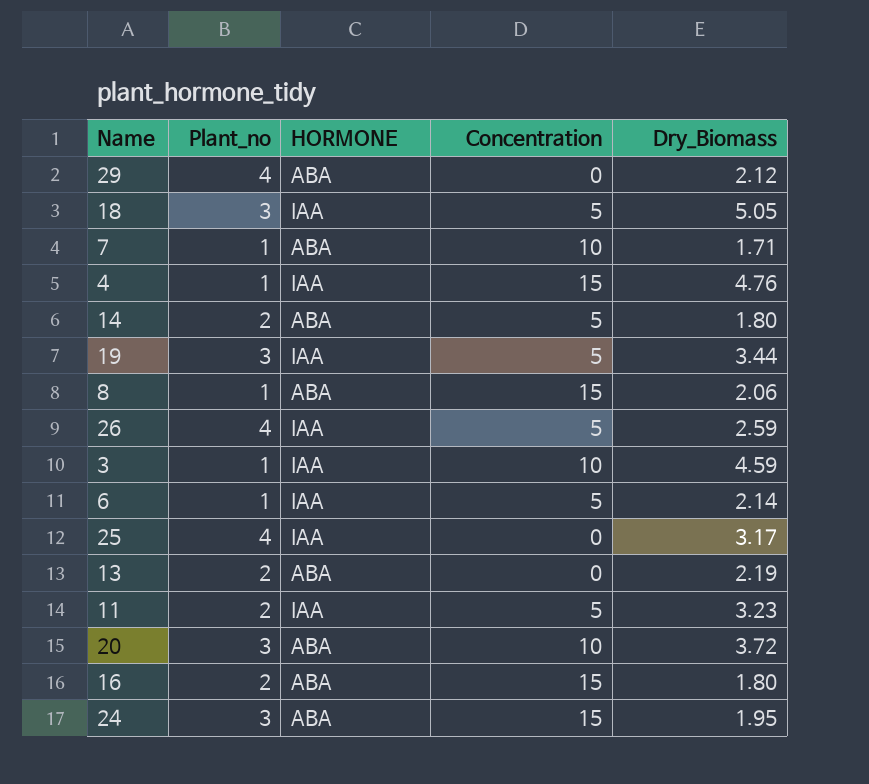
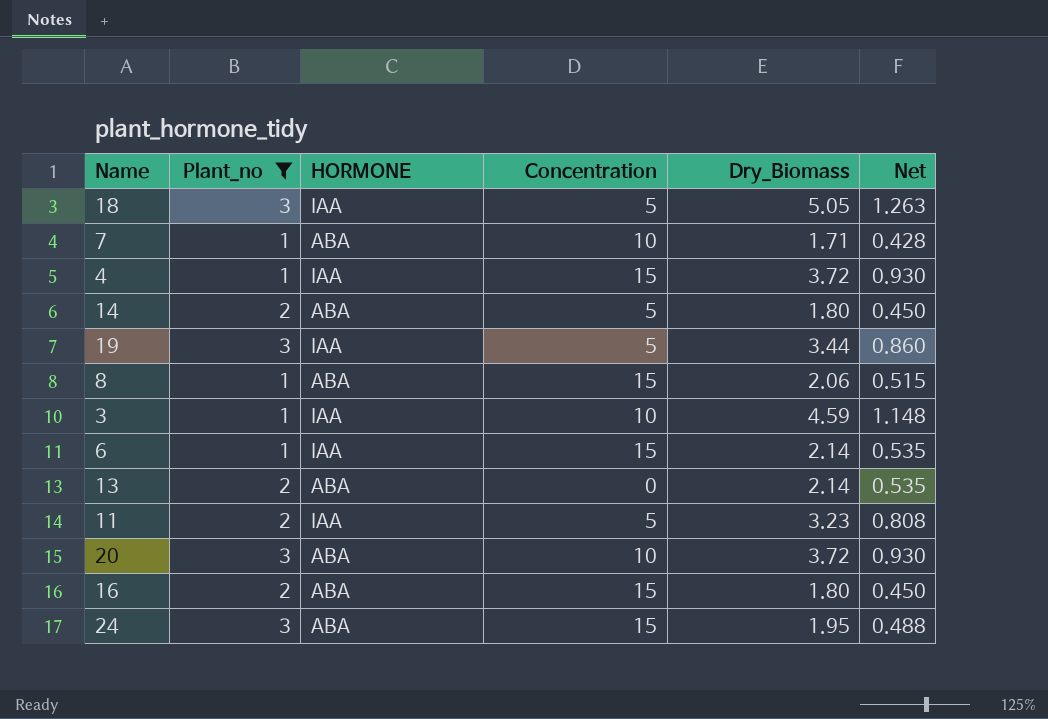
filter: none -> Plant_no != 4
column Net | formula: none -> [Dry_Biomass] * 0.25
4 | Dry_Biomass: 4.76 -> 3.72
6 | Concentration: 5 -> 15
13 | Dry_Biomass: 2.19 -> 2.14

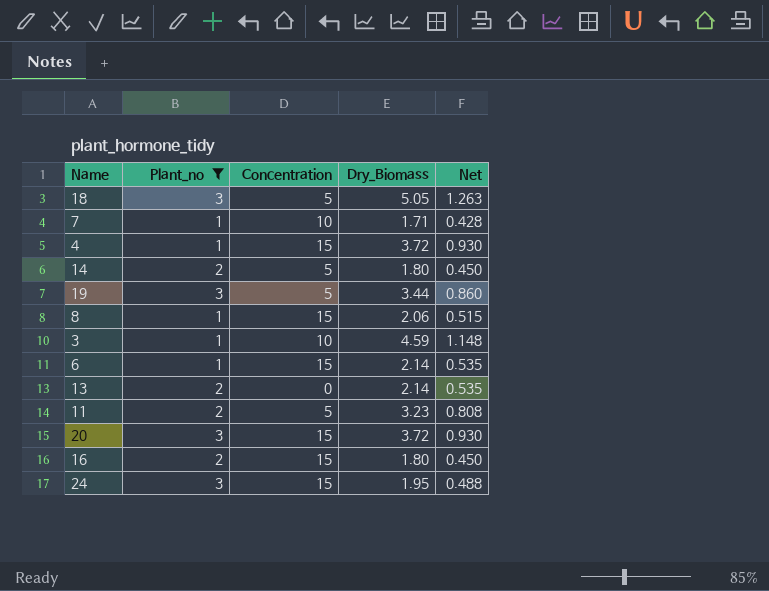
column HORMONE | position: 3 -> none
20 | Concentration: 10 -> 15

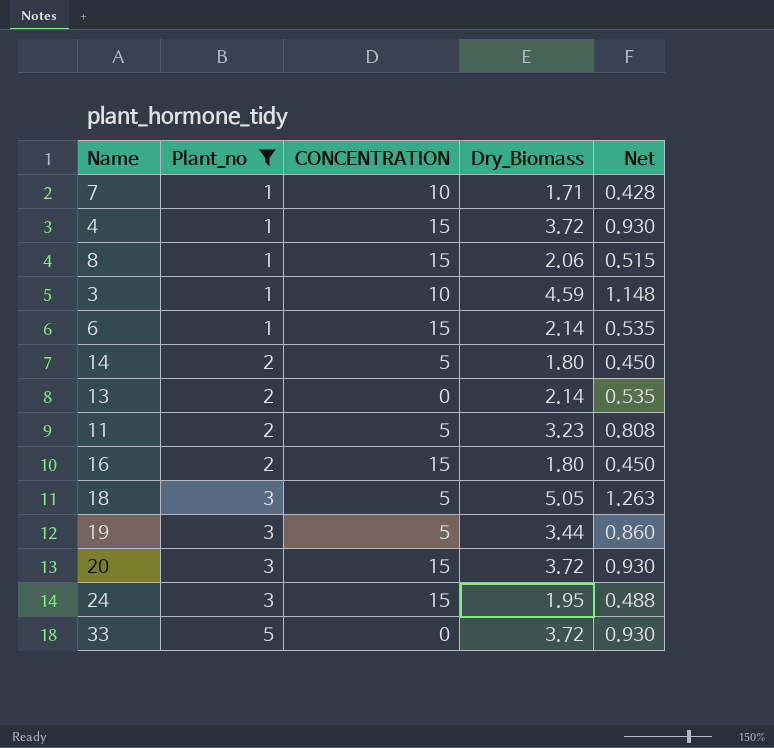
row order: none -> Plant_no ascending
column name: Concentration -> CONCENTRATION
row 33: none -> 5 | 0 | 3.72 | 0.930

